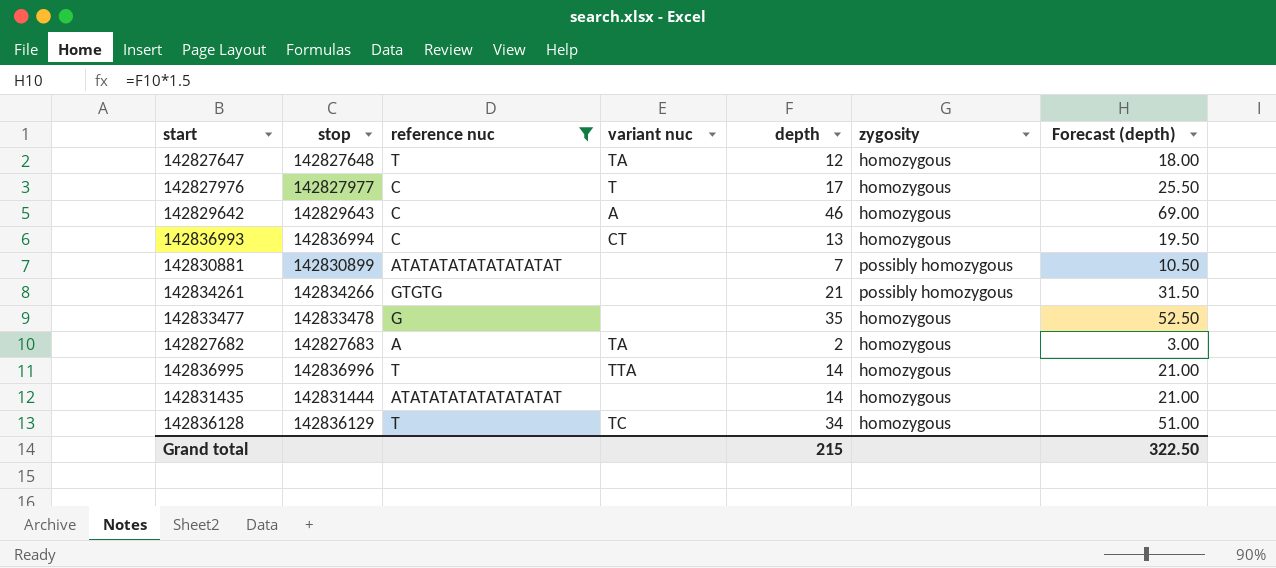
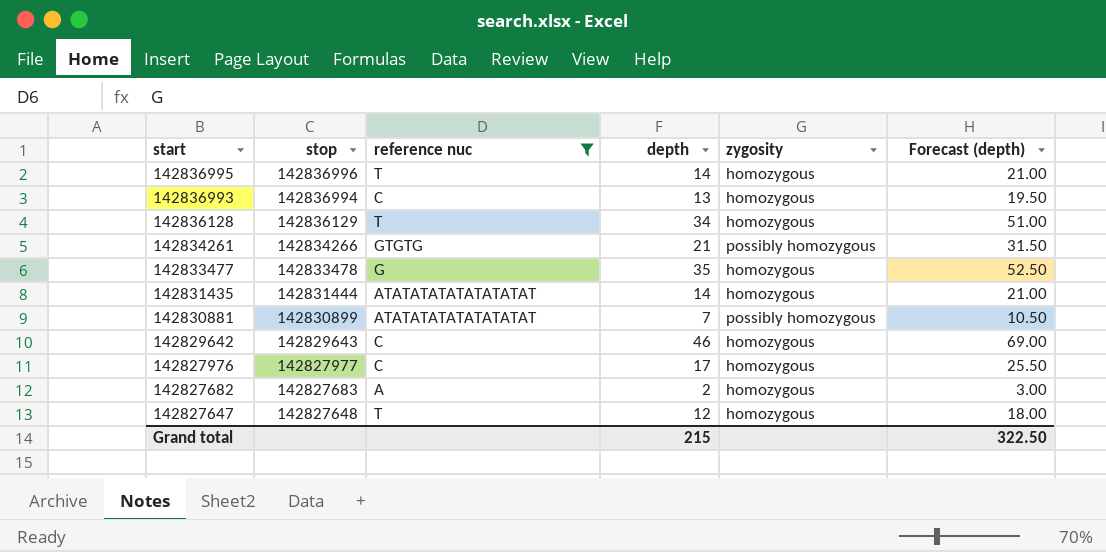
row order: none -> start descending
column variant nuc | position: 4 -> none

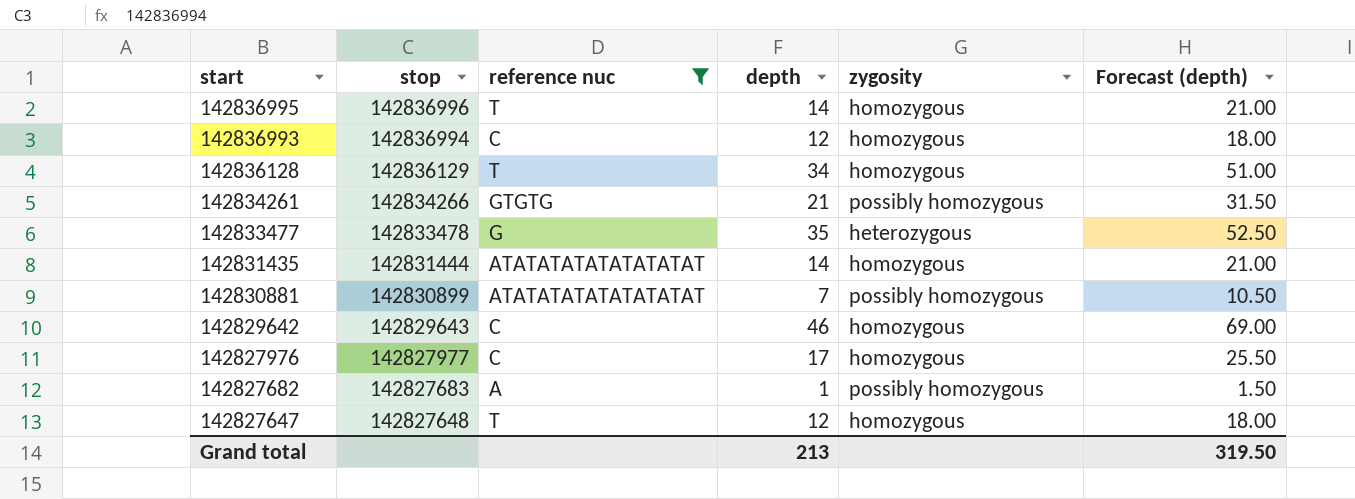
142836993 | depth: 13 -> 12
142836993 | Forecast (depth): 19.50 -> 18.00
142833477 | zygosity: homozygous -> heterozygous
142827682 | depth: 2 -> 1
142827682 | zygosity: homozygous -> possibly homozygous
142827682 | Forecast (depth): 3.00 -> 1.50
Grand total | depth: 215 -> 213
Grand total | Forecast (depth): 322.50 -> 319.50

